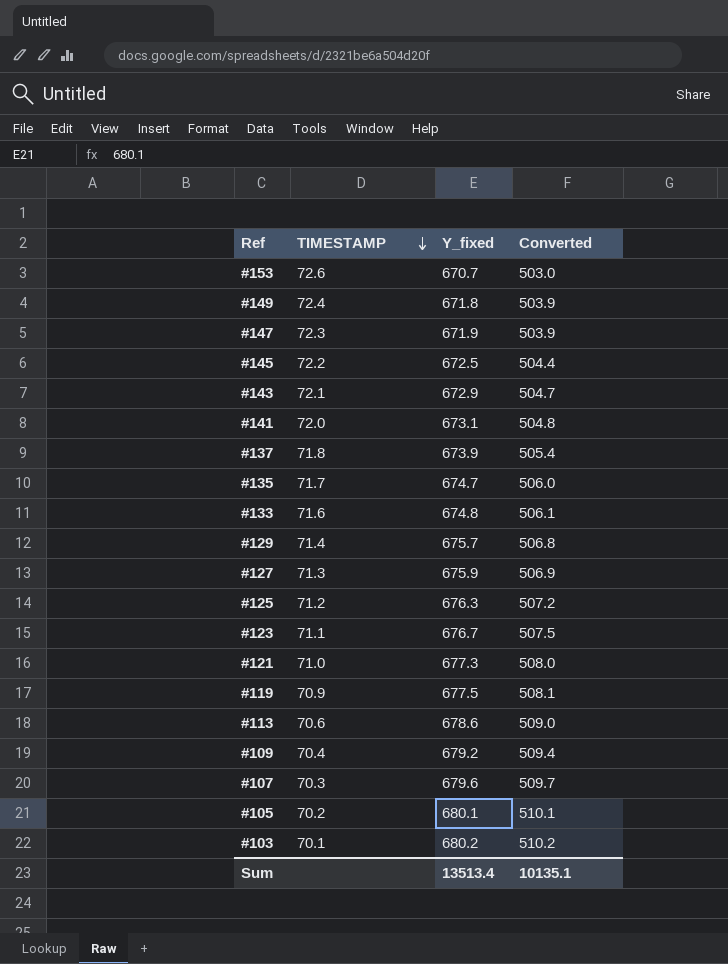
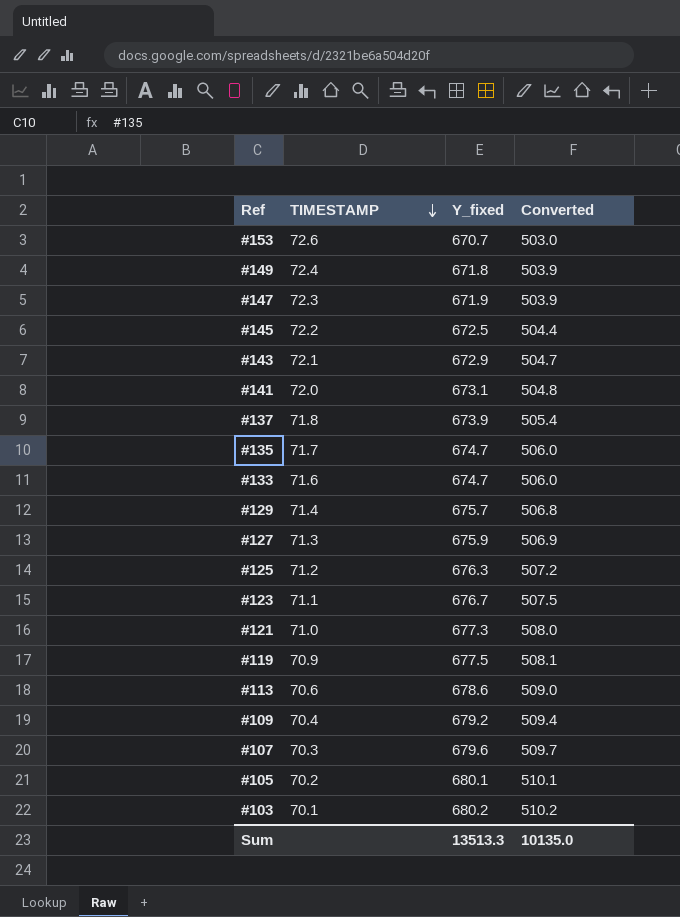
#133 | Y_fixed: 674.8 -> 674.7
#133 | Converted: 506.1 -> 506.0
Sum | Y_fixed: 13513.4 -> 13513.3
Sum | Converted: 10135.1 -> 10135.0

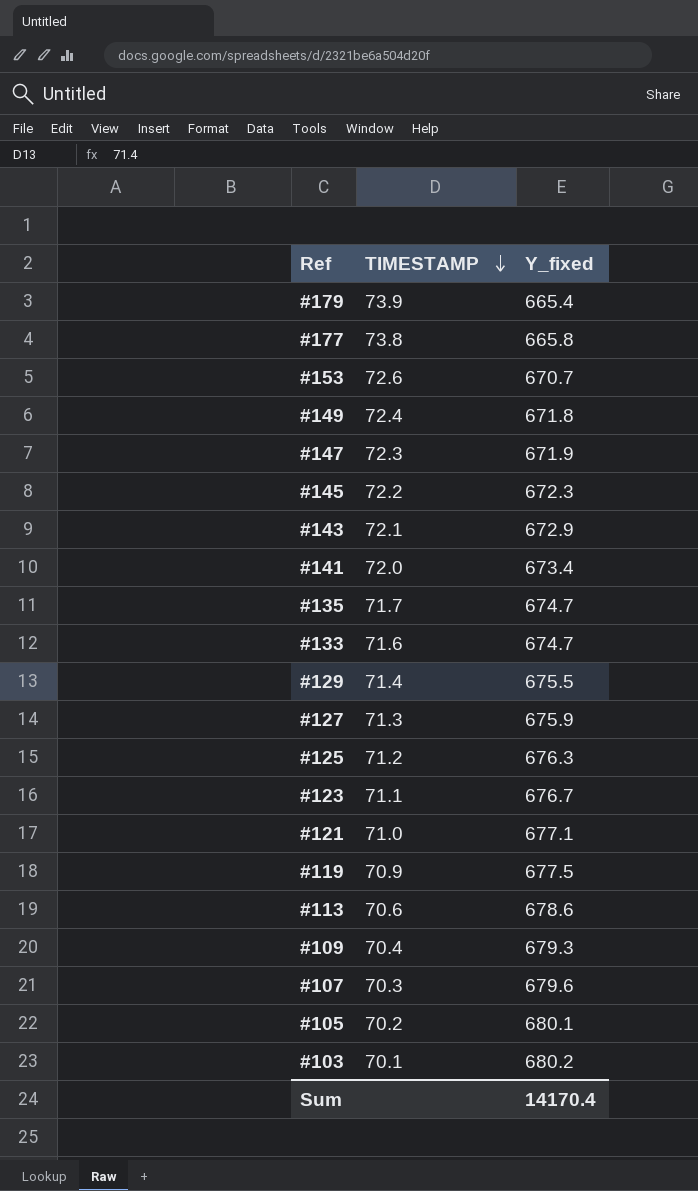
column Converted | formula: [Y_fixed] * 0.75 -> none
row #137: 71.8 | 673.9 | 505.4 -> none
row #179: none -> 73.9 | 665.4
row #177: none -> 73.8 | 665.8
#145 | Y_fixed: 672.5 -> 672.3
#141 | Y_fixed: 673.1 -> 673.4
#129 | Y_fixed: 675.7 -> 675.5
#121 | Y_fixed: 677.3 -> 677.1
#109 | Y_fixed: 679.2 -> 679.3
Sum | Y_fixed: 13513.3 -> 14170.4

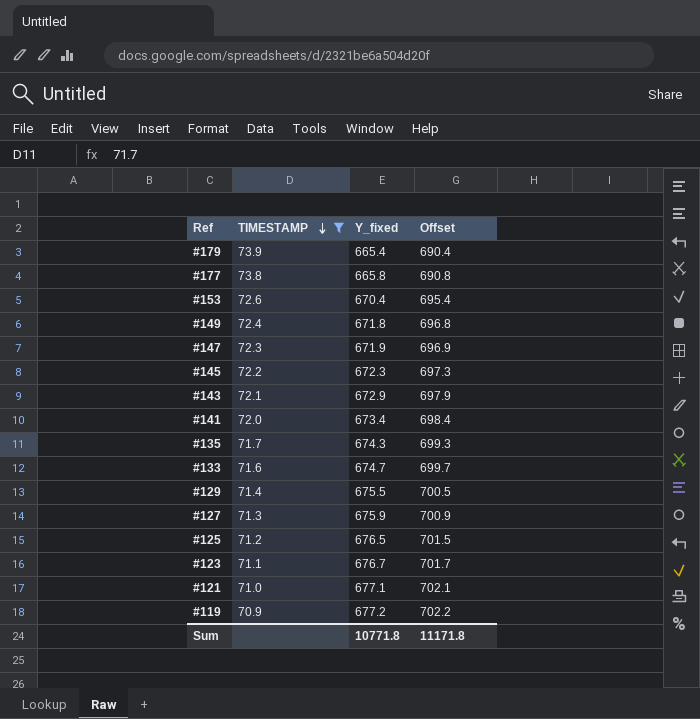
filter: none -> TIMESTAMP >= 70.9
column Offset | formula: none -> [Y_fixed] + 25
#153 | Y_fixed: 670.7 -> 670.4
#135 | Y_fixed: 674.7 -> 674.3
#125 | Y_fixed: 676.3 -> 676.5
#119 | Y_fixed: 677.5 -> 677.2
Sum | Y_fixed: 14170.4 -> 10771.8

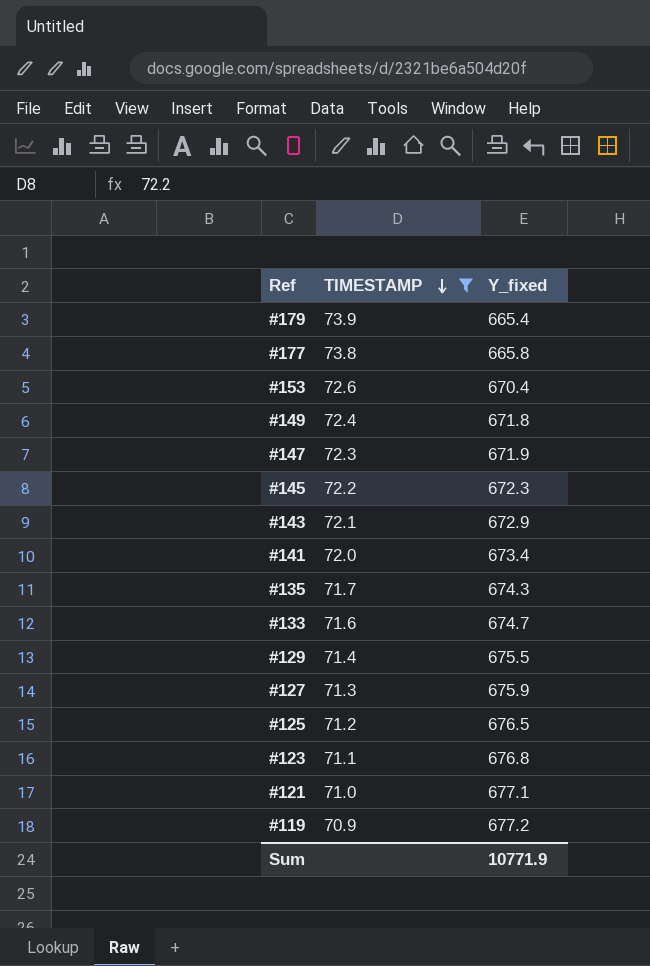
column Offset | formula: [Y_fixed] + 25 -> none
#123 | Y_fixed: 676.7 -> 676.8
Sum | Y_fixed: 10771.8 -> 10771.9

